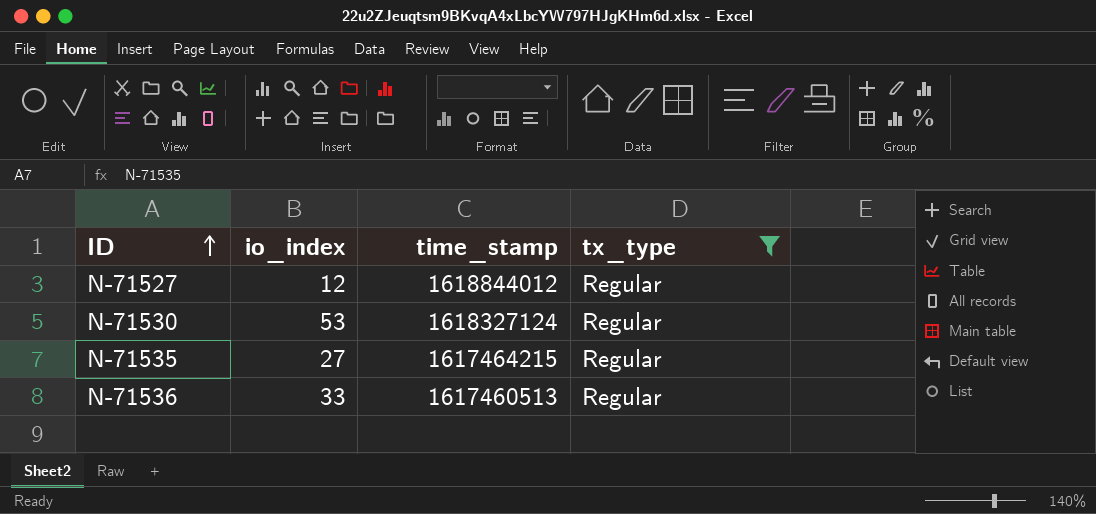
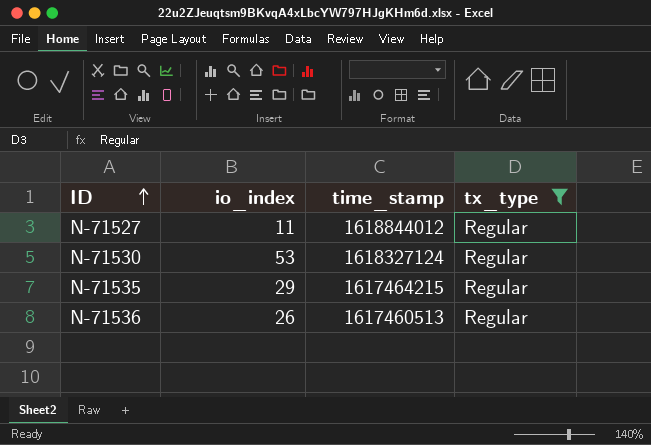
N-71527 | io_index: 12 -> 11
N-71535 | io_index: 27 -> 29
N-71536 | io_index: 33 -> 26

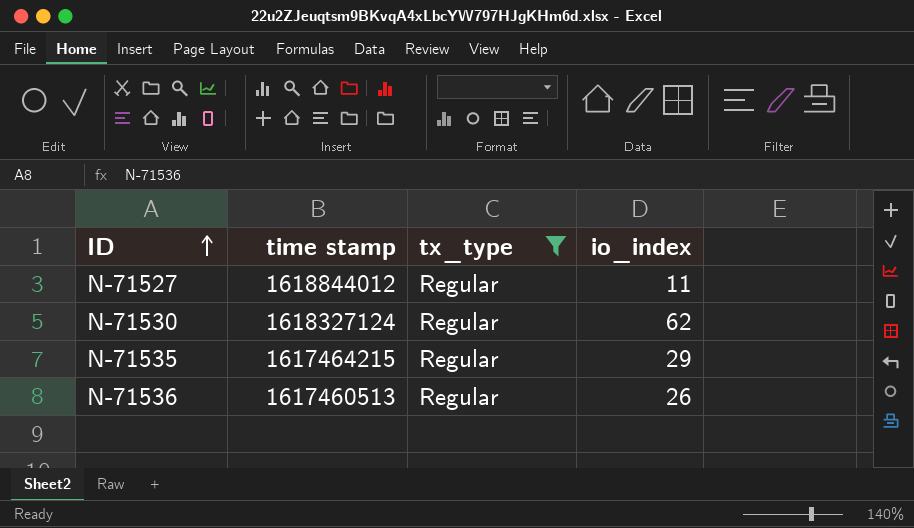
column name: time_stamp -> time stamp
column io_index | position: 2 -> 4
N-71530 | io_index: 53 -> 62

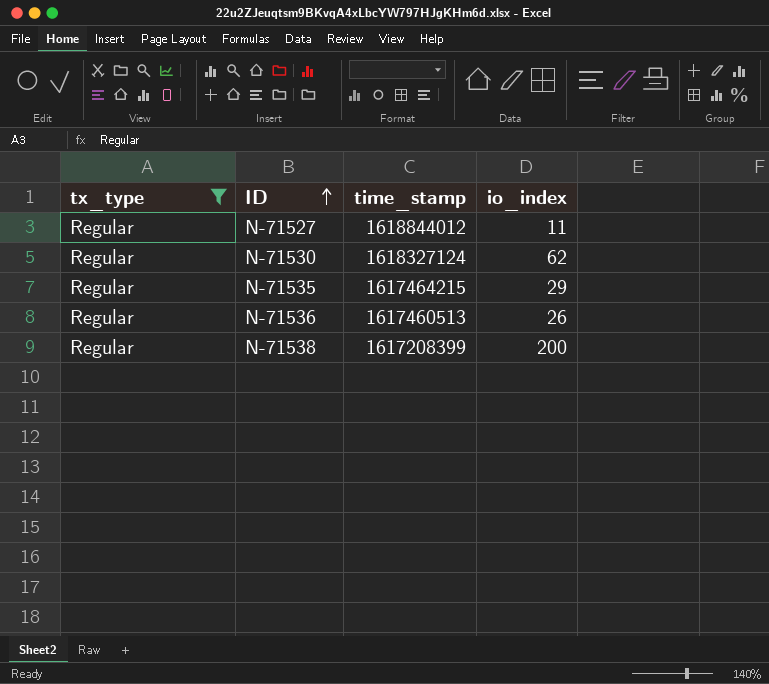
column tx_type | position: 3 -> 1
column name: time stamp -> time_stamp
row N-71538: none -> Regular | 1617208399 | 200

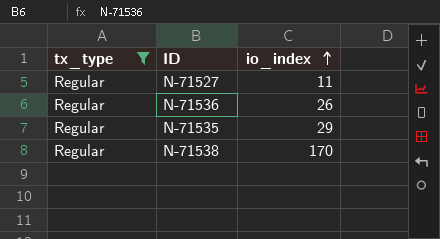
row order: ID ascending -> io_index ascending
column time_stamp | position: 3 -> none
row N-71530: Regular | 1618327124 | 62 -> none
N-71538 | io_index: 200 -> 170

